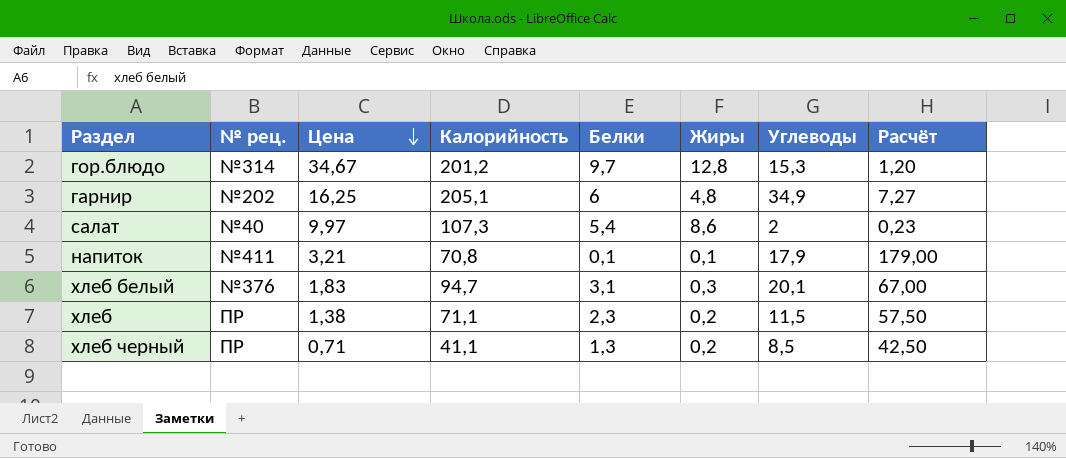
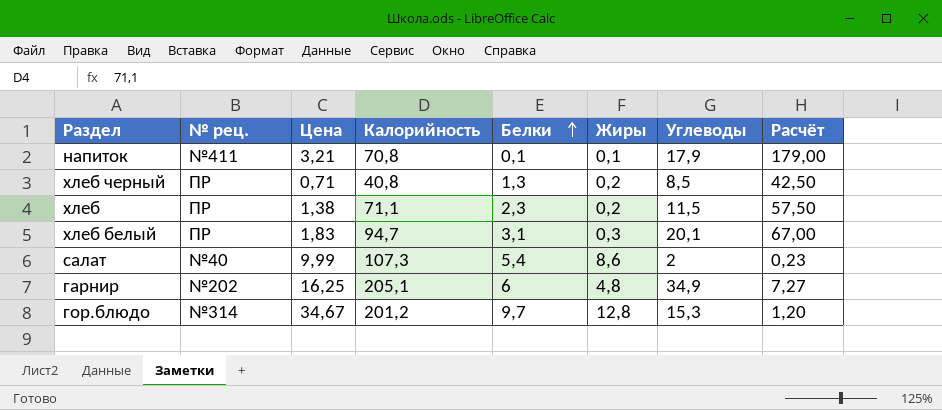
row order: Цена descending -> Белки ascending
хлеб черный | Калорийность: 41,1 -> 40,8
хлеб белый | № рец.: №376 -> ПР
салат | Цена: 9,97 -> 9,99

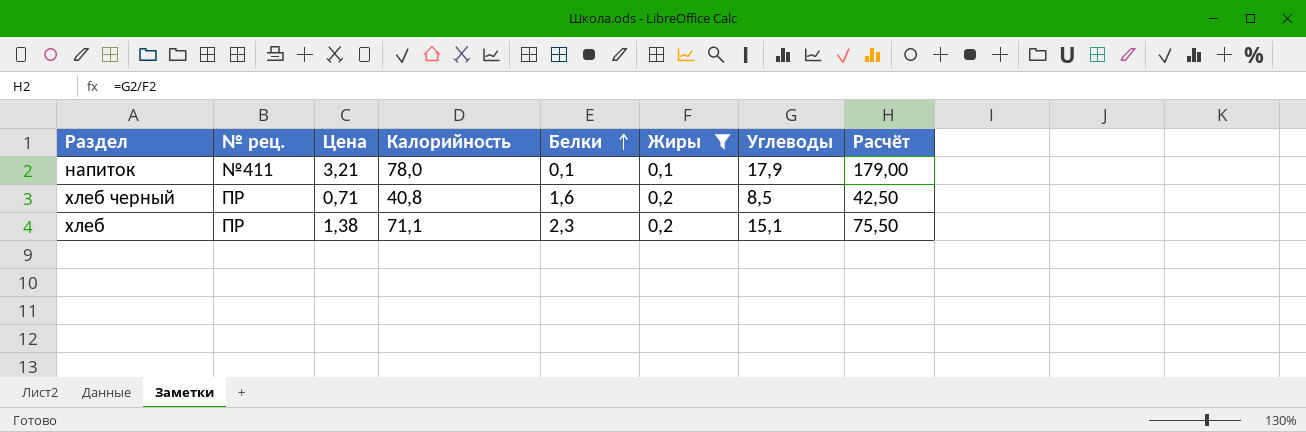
filter: none -> Жиры <= 0,2
напиток | Калорийность: 70,8 -> 78,0
хлеб черный | Белки: 1,3 -> 1,6
хлеб | Углеводы: 11,5 -> 15,1
хлеб | Расчёт: 57,50 -> 75,50

